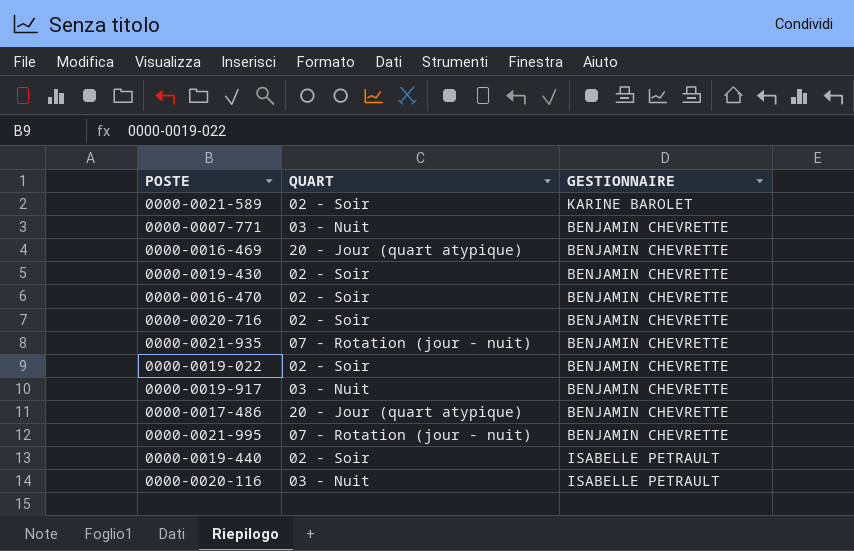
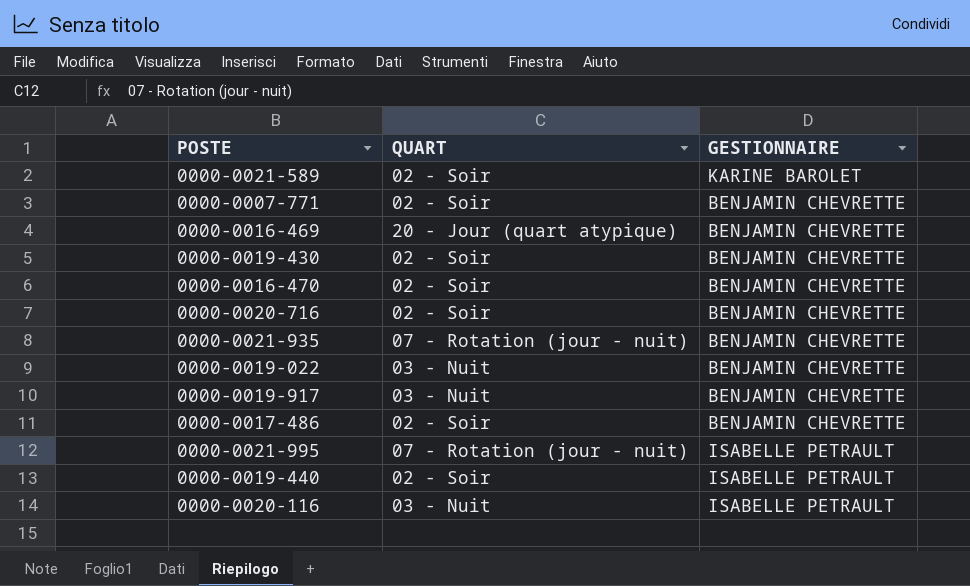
0000-0007-771 | QUART: 03 - Nuit -> 02 - Soir
0000-0019-022 | QUART: 02 - Soir -> 03 - Nuit
0000-0017-486 | QUART: 20 - Jour (quart atypique) -> 02 - Soir
0000-0021-995 | GESTIONNAIRE: BENJAMIN CHEVRETTE -> ISABELLE PETRAULT

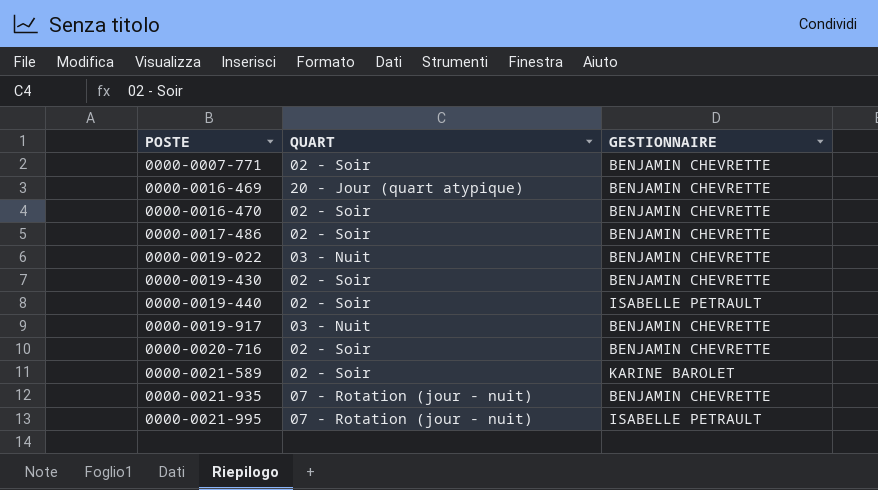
row order: none -> POSTE ascending
row 0000-0020-116: 03 - Nuit | ISABELLE PETRAULT -> none

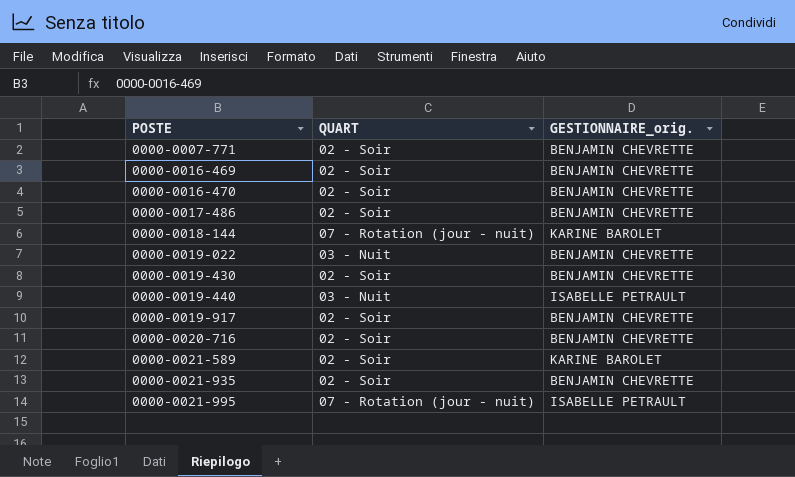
column name: GESTIONNAIRE -> GESTIONNAIRE_orig.
0000-0016-469 | QUART: 20 - Jour (quart atypique) -> 02 - Soir
row 0000-0018-144: none -> 07 - Rotation (jour - nuit) | KARINE BAROLET
0000-0019-440 | QUART: 02 - Soir -> 03 - Nuit
0000-0019-917 | QUART: 03 - Nuit -> 02 - Soir
0000-0021-935 | QUART: 07 - Rotation (jour - nuit) -> 02 - Soir

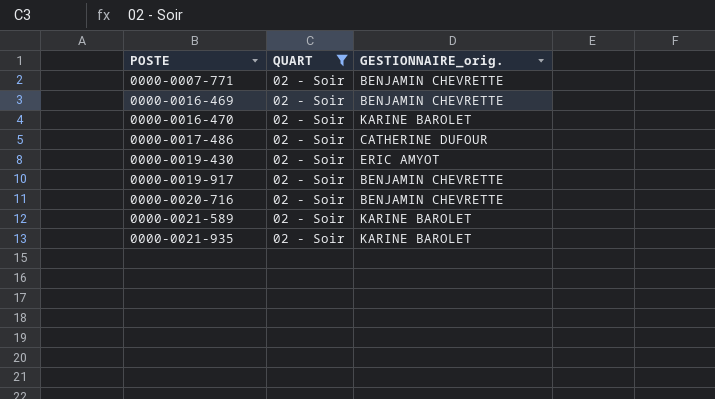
filter: none -> QUART = 02 - Soir
0000-0016-470 | GESTIONNAIRE_orig.: BENJAMIN CHEVRETTE -> KARINE BAROLET
0000-0017-486 | GESTIONNAIRE_orig.: BENJAMIN CHEVRETTE -> CATHERINE DUFOUR
0000-0019-430 | GESTIONNAIRE_orig.: BENJAMIN CHEVRETTE -> ERIC AMYOT
0000-0021-935 | GESTIONNAIRE_orig.: BENJAMIN CHEVRETTE -> KARINE BAROLET

